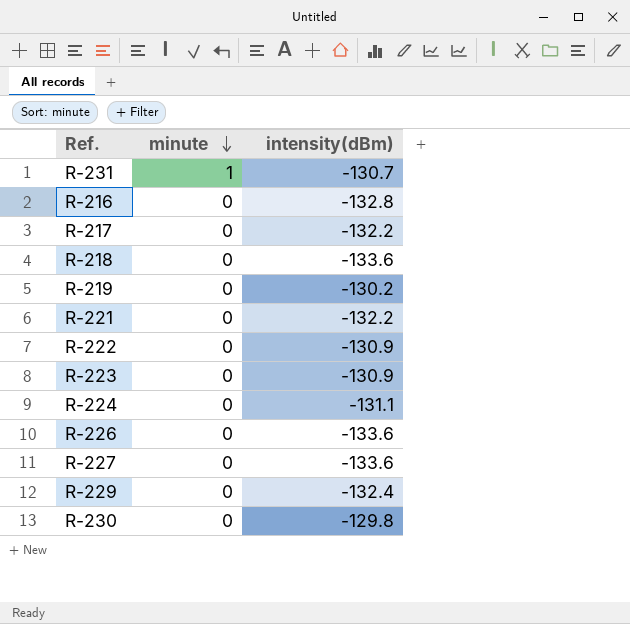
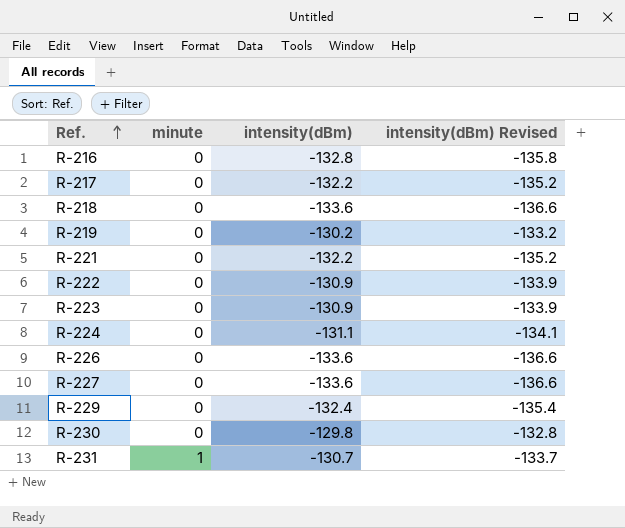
row order: minute descending -> Ref. ascending
column intensity(dBm) Revised | formula: none -> [intensity(dBm)] - 3

